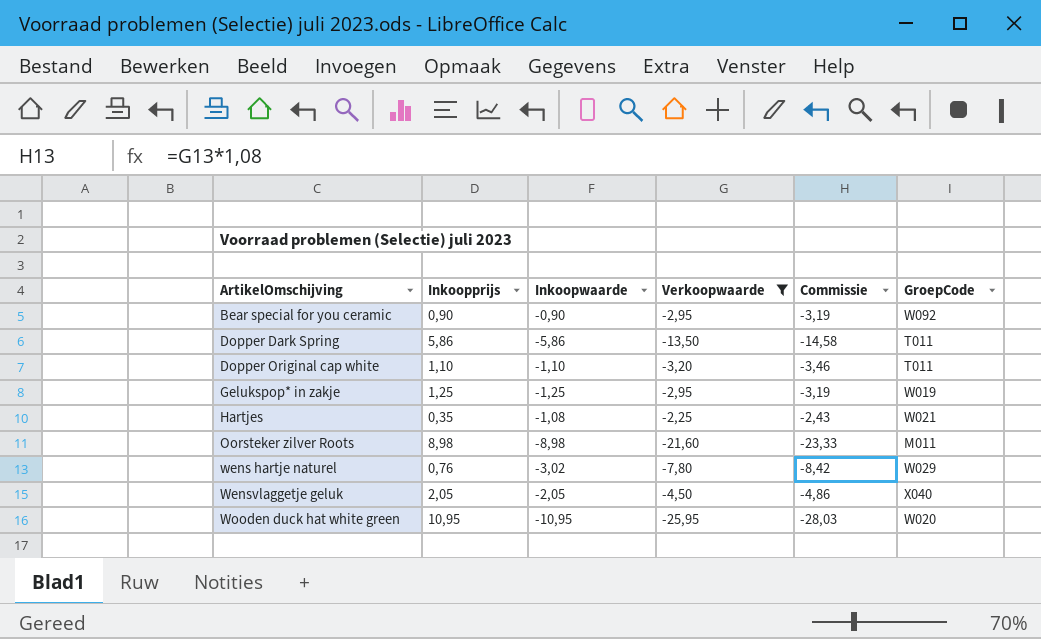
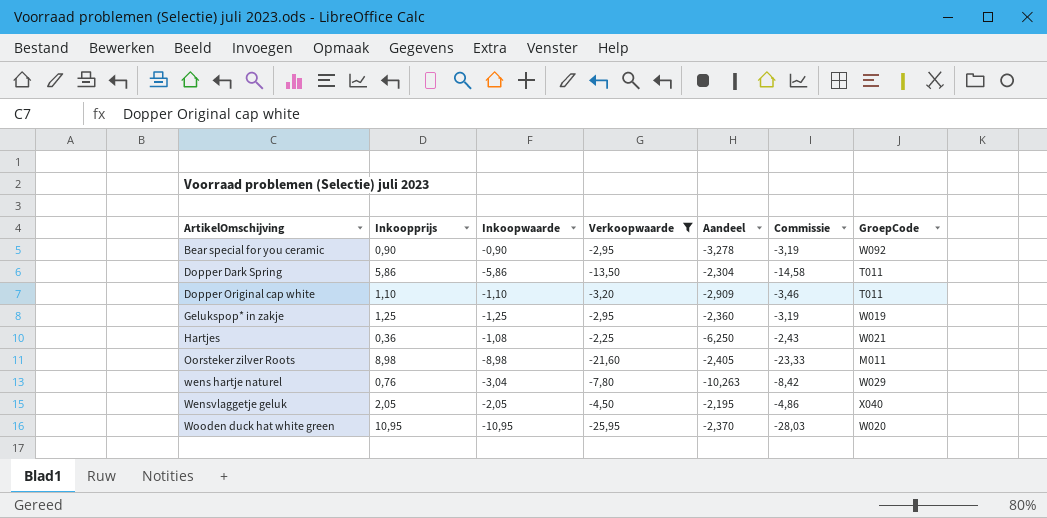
column Aandeel | formula: none -> [Verkoopwaarde] / [Inkoopprijs]
Hartjes | Inkoopprijs: 0,35 -> 0,36
wens hartje naturel | Inkoopwaarde: -3,02 -> -3,04

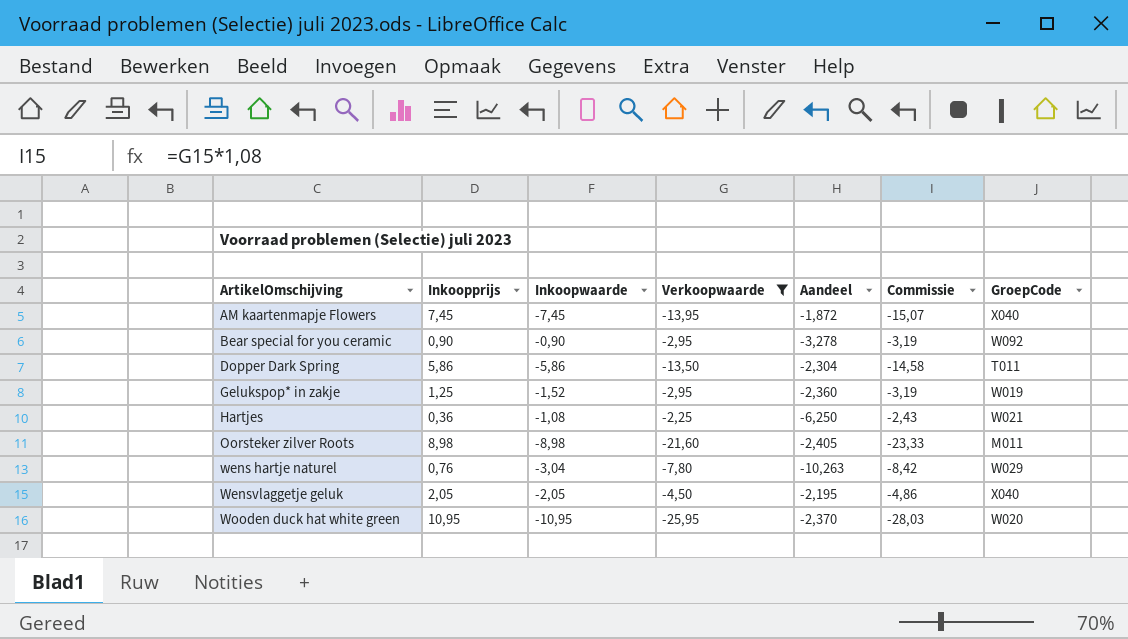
row Dopper Original cap white: 1,10 | -1,10 | -3,20 | -2,909 | -3,46 | T011 -> none
row AM kaartenmapje Flowers: none -> 7,45 | -7,45 | -13,95 | -1,872 | -15,07 | X040
Gelukspop* in zakje | Inkoopwaarde: -1,25 -> -1,52

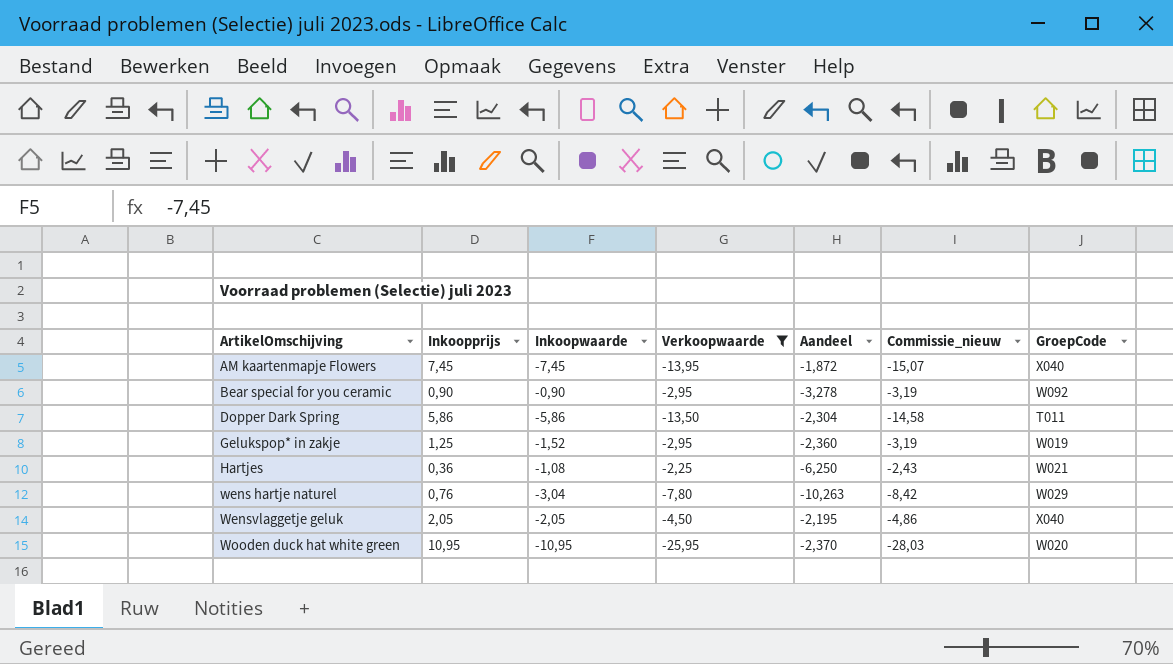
column name: Commissie -> Commissie_nieuw
row Oorsteker zilver Roots: 8,98 | -8,98 | -21,60 | -2,405 | -23,33 | M011 -> none

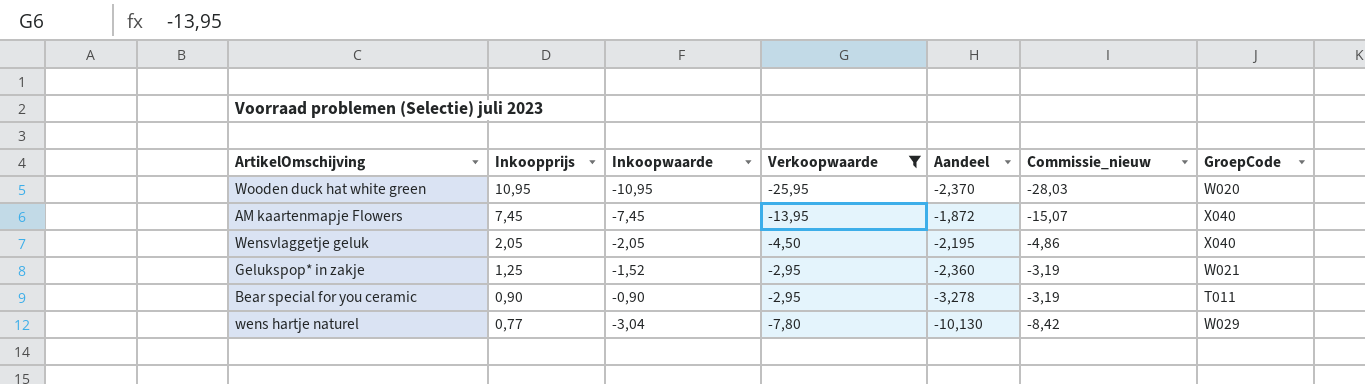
row order: ArtikelOmschijving ascending -> Inkoopprijs descending
row Dopper Dark Spring: 5,86 | -5,86 | -13,50 | -2,304 | -14,58 | T011 -> none
row Hartjes: 0,36 | -1,08 | -2,25 | -6,250 | -2,43 | W021 -> none
Gelukspop* in zakje | GroepCode: W019 -> W021
Bear special for you ceramic | GroepCode: W092 -> T011
wens hartje naturel | Inkoopprijs: 0,76 -> 0,77
wens hartje naturel | Aandeel: -10,263 -> -10,130

